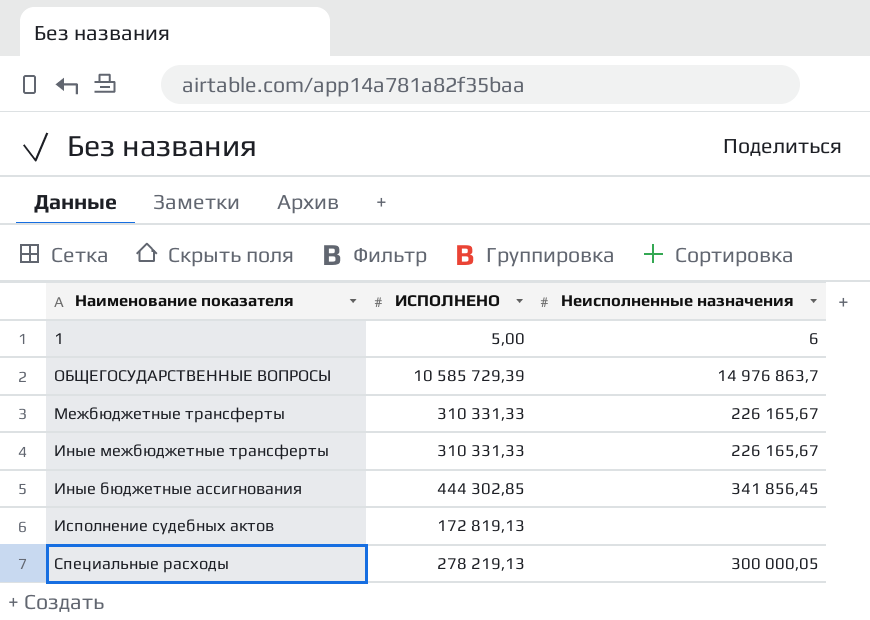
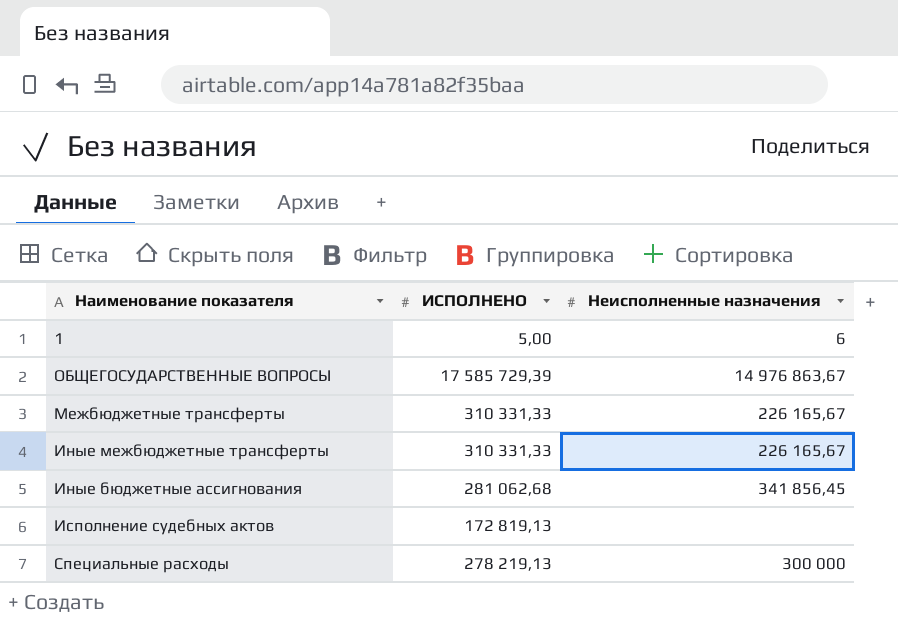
ОБЩЕГОСУДАРСТВЕННЫЕ ВОПРОСЫ | ИСПОЛНЕНО: 10 585 729,39 -> 17 585 729,39
ОБЩЕГОСУДАРСТВЕННЫЕ ВОПРОСЫ | Неисполненные назначения: 14 976 863,7 -> 14 976 863,67
Иные бюджетные ассигнования | ИСПОЛНЕНО: 444 302,85 -> 281 062,68
Специальные расходы | Неисполненные назначения: 300 000,05 -> 300 000

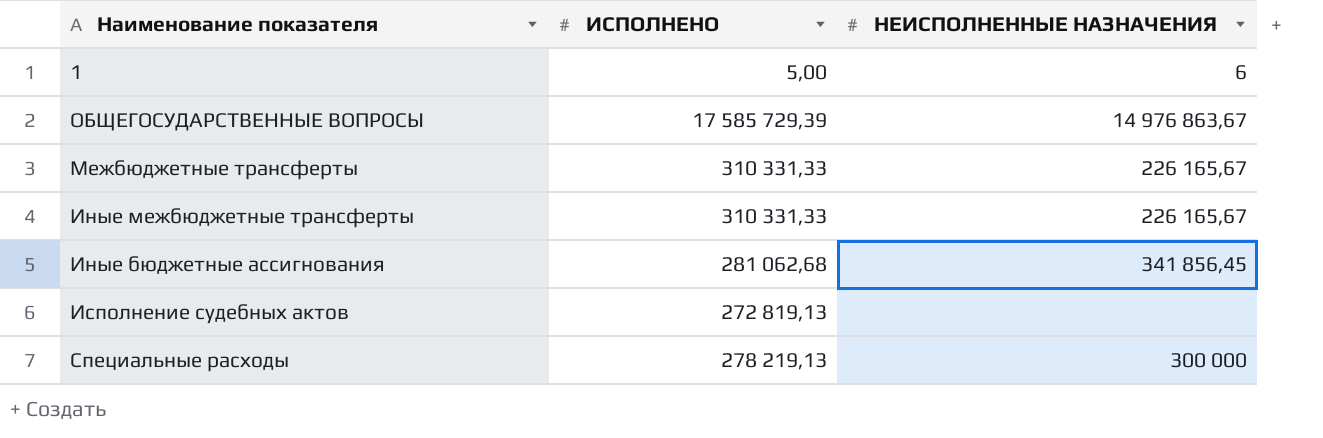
column name: Неисполненные назначения -> НЕИСПОЛНЕННЫЕ НАЗНАЧЕНИЯ
Исполнение судебных актов | ИСПОЛНЕНО: 172 819,13 -> 272 819,13

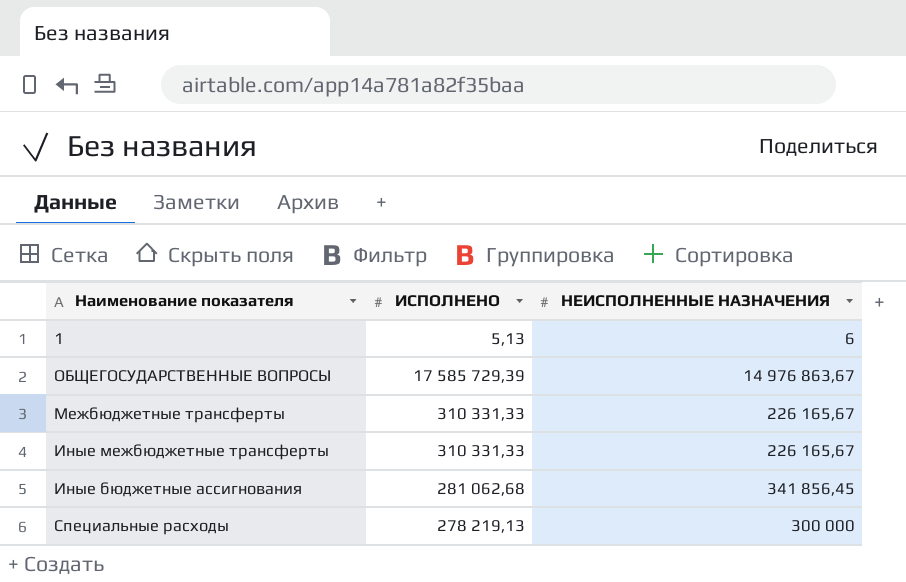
row Исполнение судебных актов: 272 819,13 | none -> none
1 | ИСПОЛНЕНО: 5,00 -> 5,13

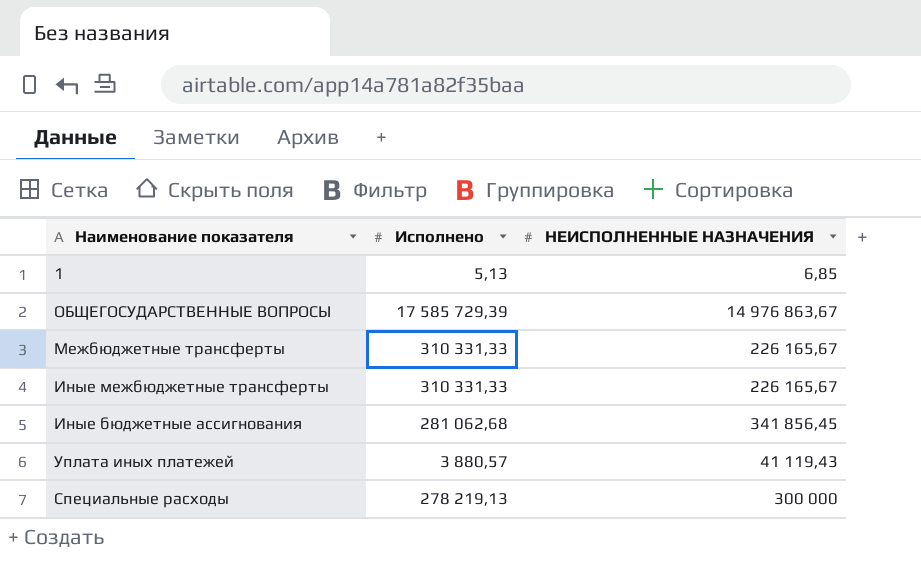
column name: ИСПОЛНЕНО -> Исполнено
1 | НЕИСПОЛНЕННЫЕ НАЗНАЧЕНИЯ: 6 -> 6,85
row Уплата иных платежей: none -> 3 880,57 | 41 119,43

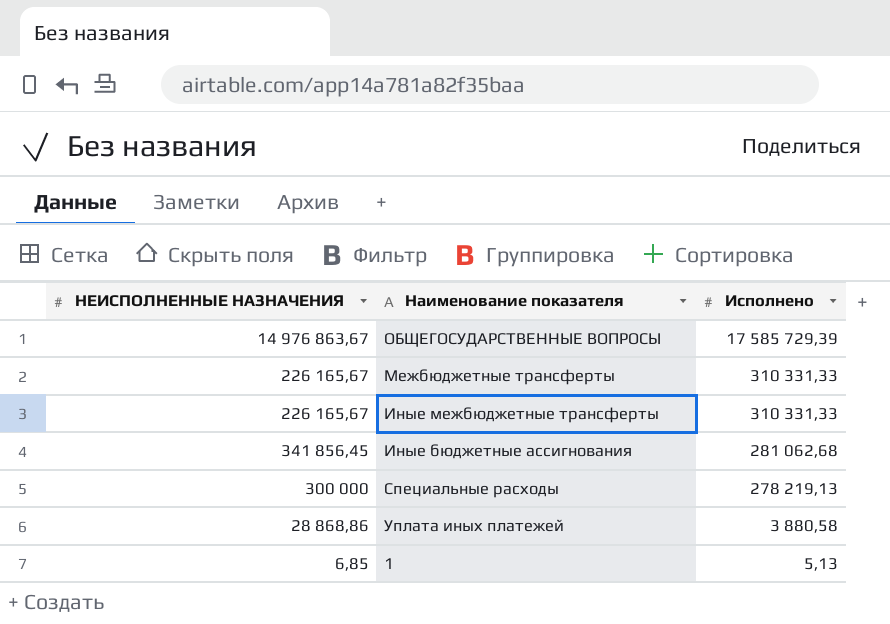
row order: none -> Исполнено descending
column НЕИСПОЛНЕННЫЕ НАЗНАЧЕНИЯ | position: 3 -> 1
Уплата иных платежей | НЕИСПОЛНЕННЫЕ НАЗНАЧЕНИЯ: 41 119,43 -> 28 868,86
Уплата иных платежей | Исполнено: 3 880,57 -> 3 880,58

